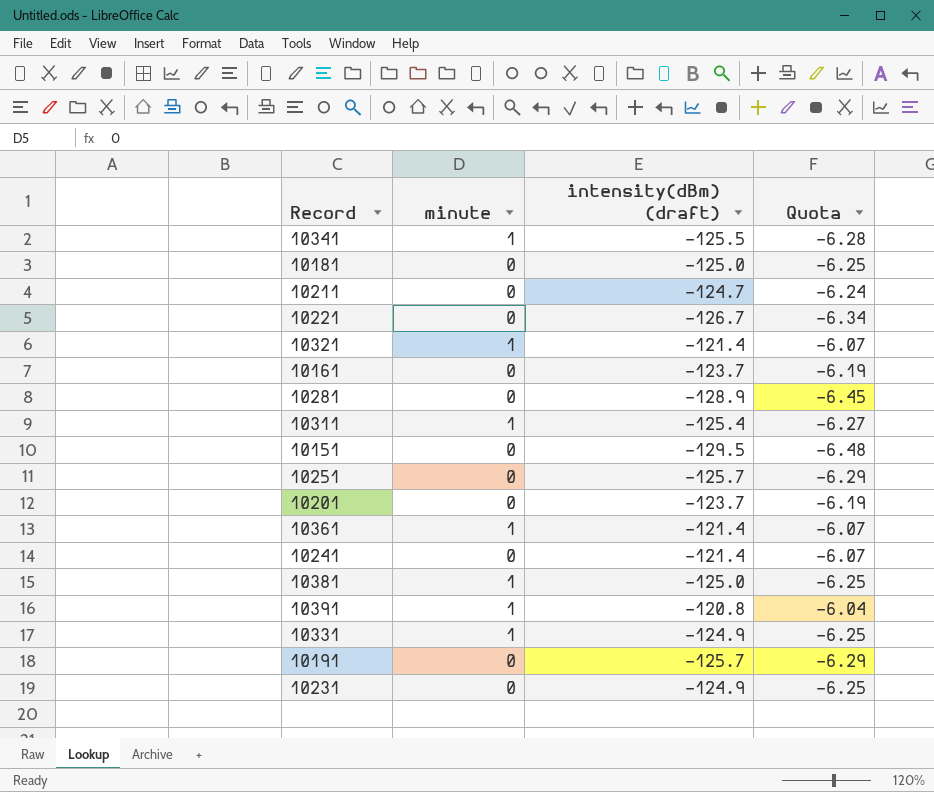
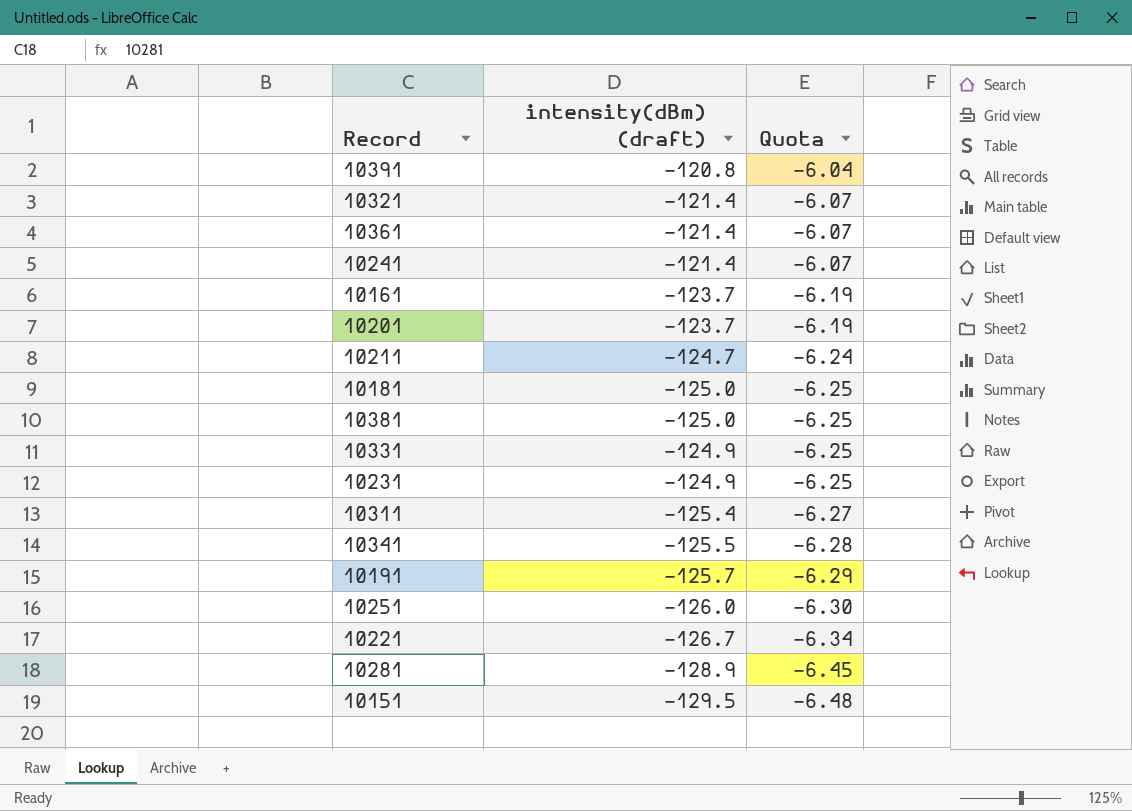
row order: none -> Quota descending
column minute | position: 2 -> none
10251 | intensity(dBm) (draft): -125.7 -> -126.0
10251 | Quota: -6.29 -> -6.30

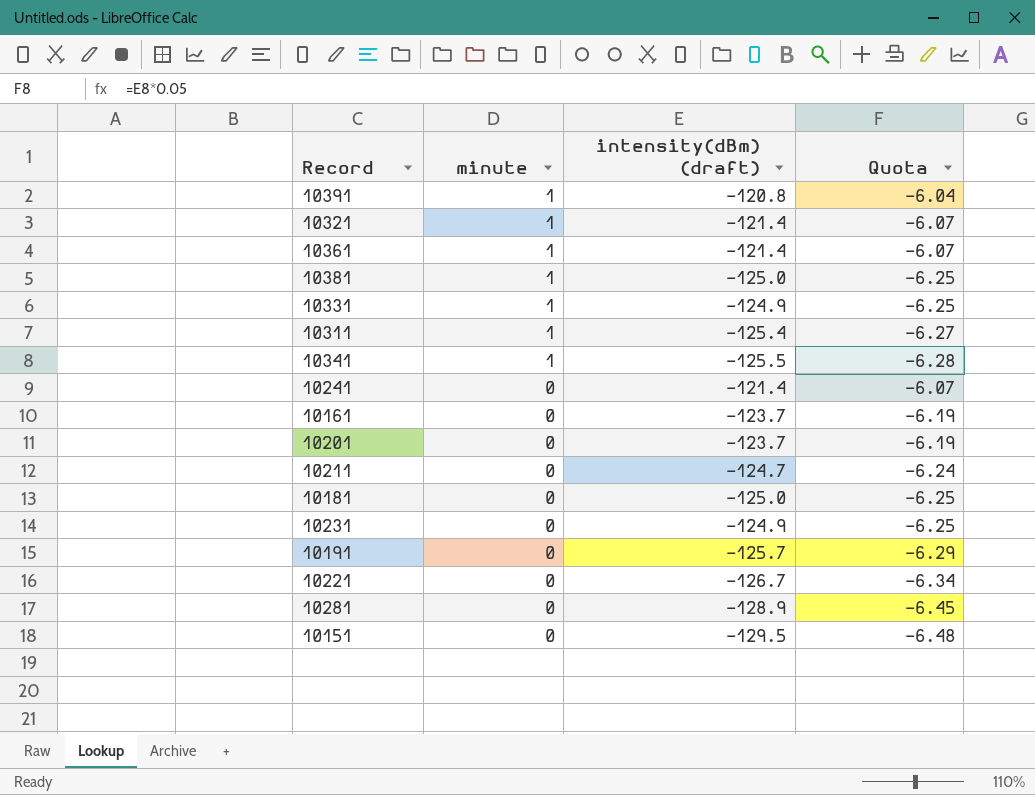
row order: Quota descending -> minute descending
column minute | position: none -> 2
row 10251: -126.0 | -6.30 -> none

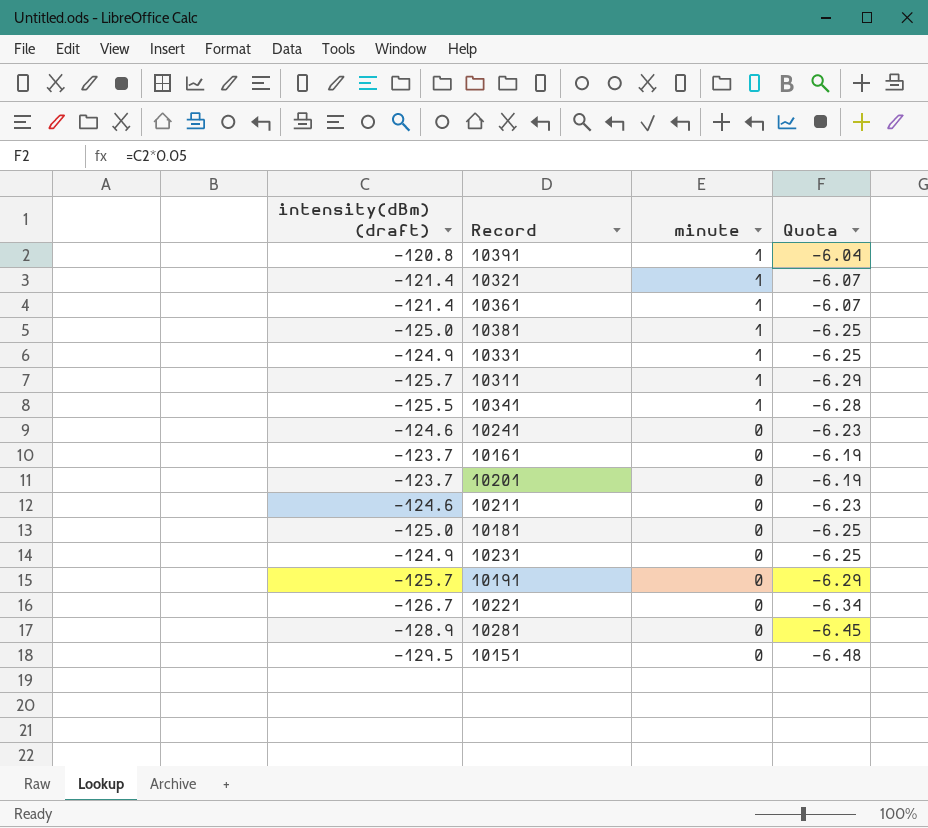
column intensity(dBm) (draft) | position: 3 -> 1
10311 | intensity(dBm) (draft): -125.4 -> -125.7
10311 | Quota: -6.27 -> -6.29
10241 | intensity(dBm) (draft): -121.4 -> -124.6
10241 | Quota: -6.07 -> -6.23
10211 | intensity(dBm) (draft): -124.7 -> -124.6
10211 | Quota: -6.24 -> -6.23

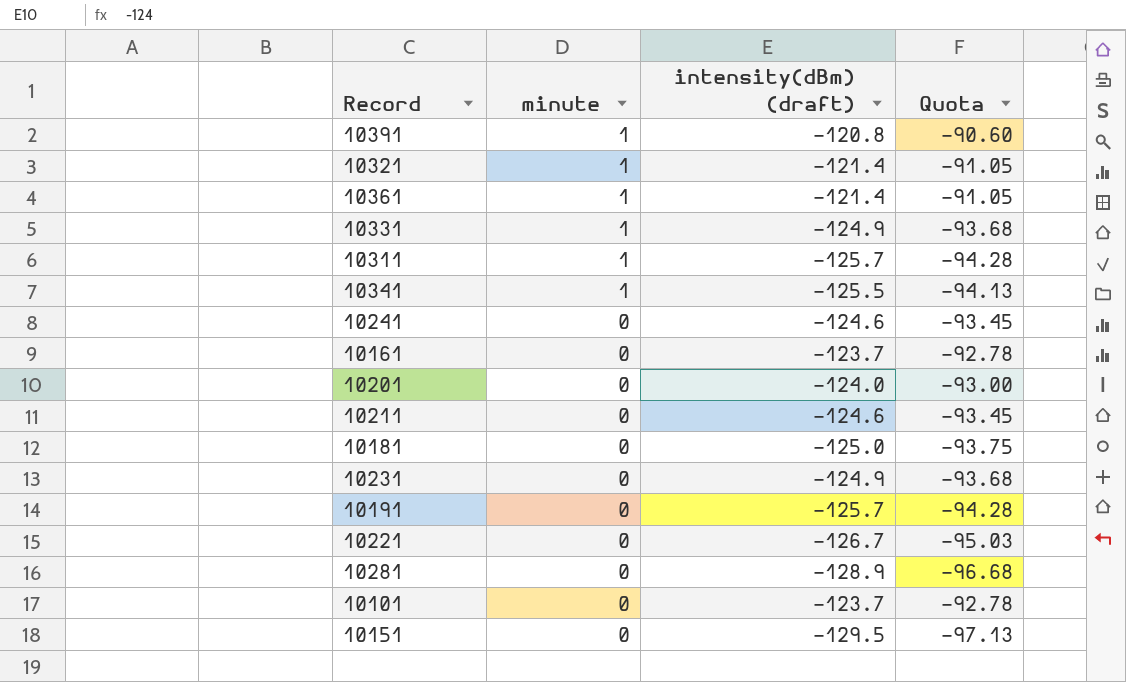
column intensity(dBm) (draft) | position: 1 -> 3
column Quota | formula: [intensity(dBm) (draft)] * 0.05 -> [intensity(dBm) (draft)] * 0.75
row 10381: -125.0 | 1 | -6.25 -> none
10201 | intensity(dBm) (draft): -123.7 -> -124.0
row 10101: none -> 0 | -123.7 | -92.78

